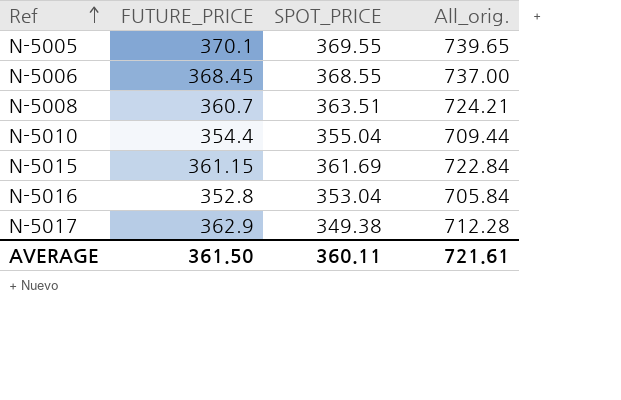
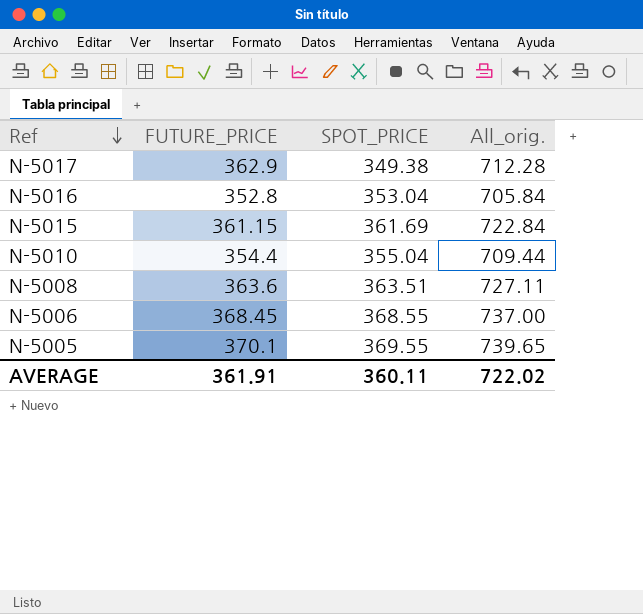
row order: Ref ascending -> Ref descending
N-5008 | FUTURE_PRICE: 360.7 -> 363.6
N-5008 | All_orig.: 724.21 -> 727.11
AVERAGE | FUTURE_PRICE: 361.50 -> 361.91
AVERAGE | All_orig.: 721.61 -> 722.02

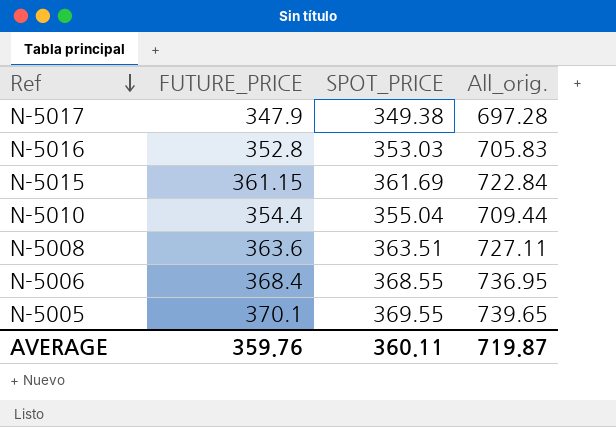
N-5017 | FUTURE_PRICE: 362.9 -> 347.9
N-5017 | All_orig.: 712.28 -> 697.28
N-5016 | SPOT_PRICE: 353.04 -> 353.03
N-5016 | All_orig.: 705.84 -> 705.83
N-5006 | FUTURE_PRICE: 368.45 -> 368.4
N-5006 | All_orig.: 737.00 -> 736.95
AVERAGE | FUTURE_PRICE: 361.91 -> 359.76
AVERAGE | All_orig.: 722.02 -> 719.87

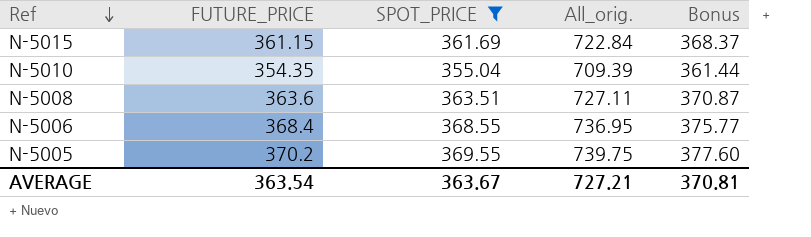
filter: none -> SPOT_PRICE >= 355.04
column Bonus | formula: none -> [FUTURE_PRICE] * 1.02
N-5010 | FUTURE_PRICE: 354.4 -> 354.35
N-5010 | All_orig.: 709.44 -> 709.39
N-5005 | FUTURE_PRICE: 370.1 -> 370.2
N-5005 | All_orig.: 739.65 -> 739.75
AVERAGE | FUTURE_PRICE: 359.76 -> 363.54
AVERAGE | SPOT_PRICE: 360.11 -> 363.67
AVERAGE | All_orig.: 719.87 -> 727.21

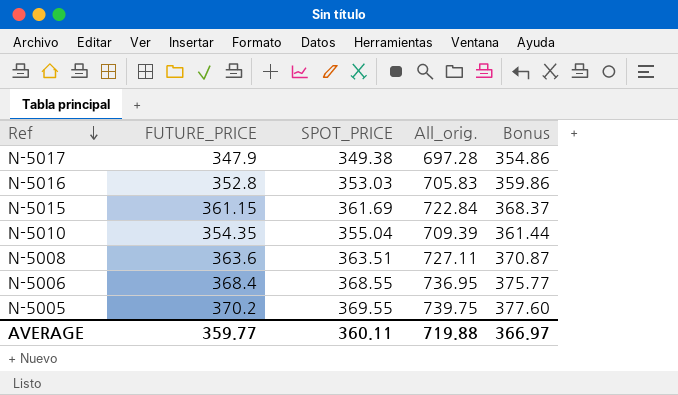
filter: SPOT_PRICE >= 355.04 -> none
AVERAGE | FUTURE_PRICE: 363.54 -> 359.77
AVERAGE | SPOT_PRICE: 363.67 -> 360.11
AVERAGE | All_orig.: 727.21 -> 719.88
AVERAGE | Bonus: 370.81 -> 366.97

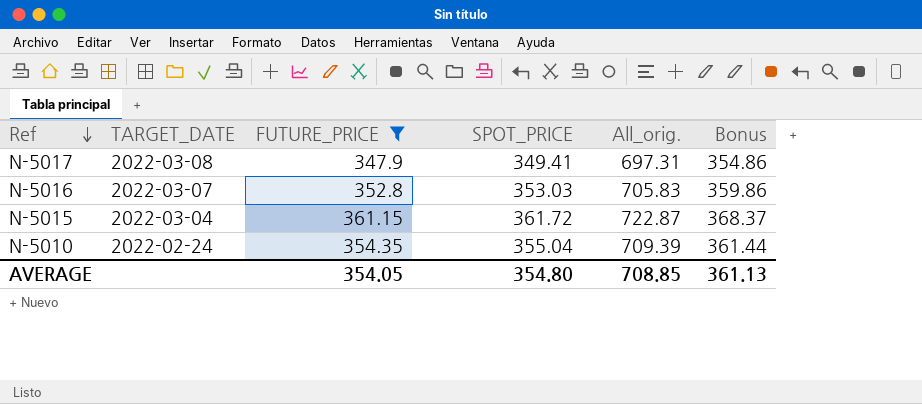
filter: none -> FUTURE_PRICE <= 361.15
column TARGET_DATE | position: none -> 2
N-5017 | SPOT_PRICE: 349.38 -> 349.41
N-5017 | All_orig.: 697.28 -> 697.31
N-5015 | SPOT_PRICE: 361.69 -> 361.72
N-5015 | All_orig.: 722.84 -> 722.87
AVERAGE | FUTURE_PRICE: 359.77 -> 354.05
AVERAGE | SPOT_PRICE: 360.11 -> 354.80
AVERAGE | All_orig.: 719.88 -> 708.85
AVERAGE | Bonus: 366.97 -> 361.13

